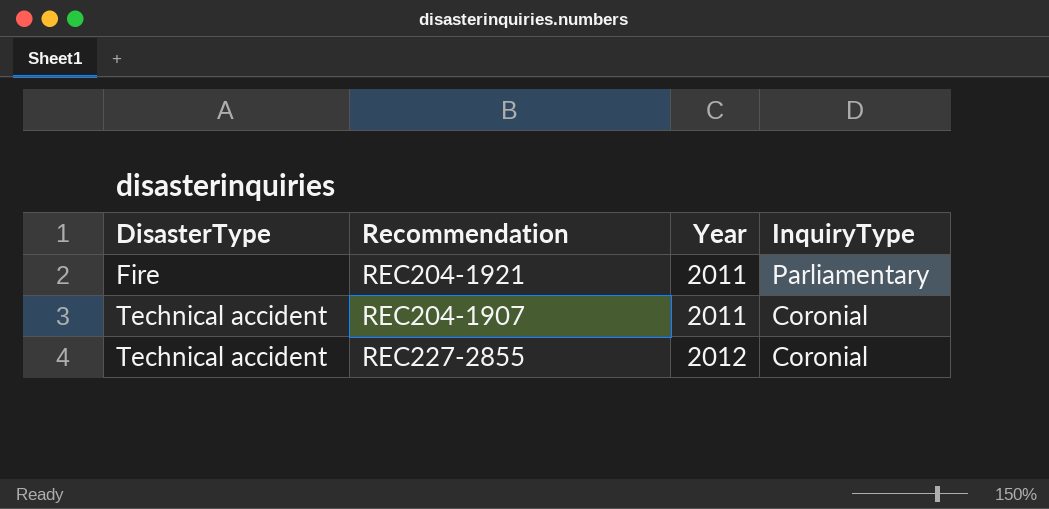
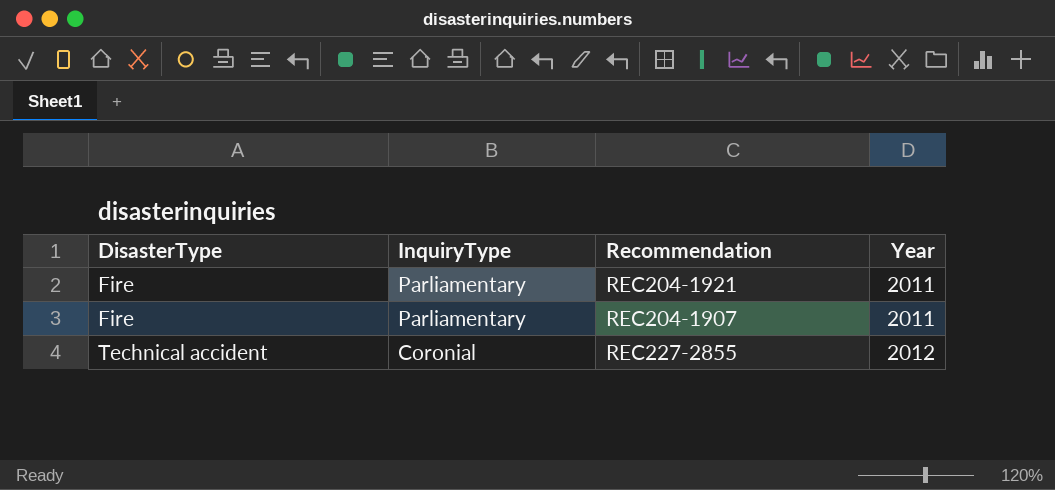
column InquiryType | position: 4 -> 2
REC204-1907 | DisasterType: Technical accident -> Fire
REC204-1907 | InquiryType: Coronial -> Parliamentary

